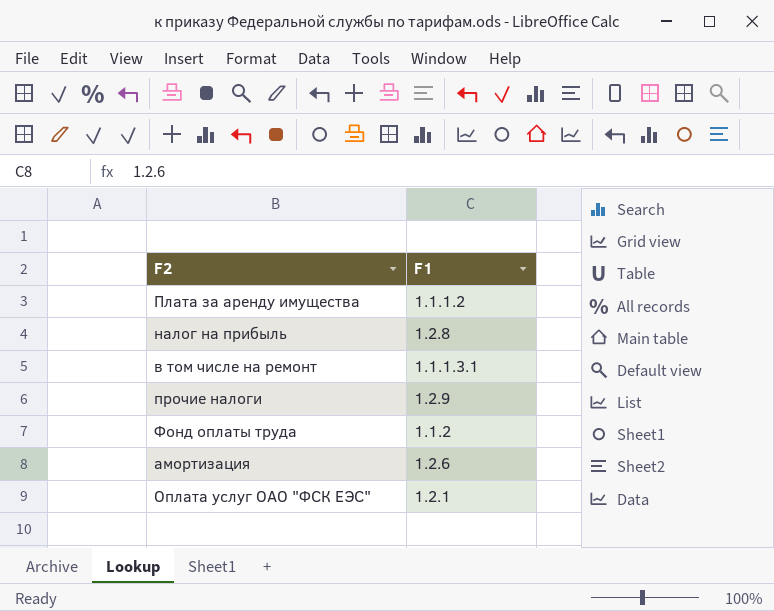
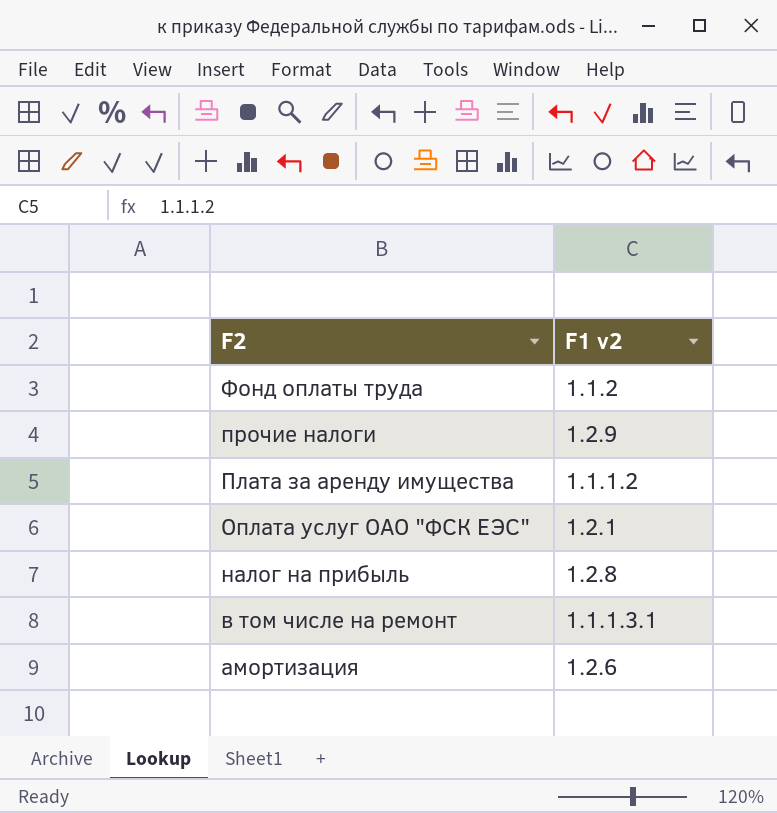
row order: none -> F2 descending
column name: F1 -> F1 v2

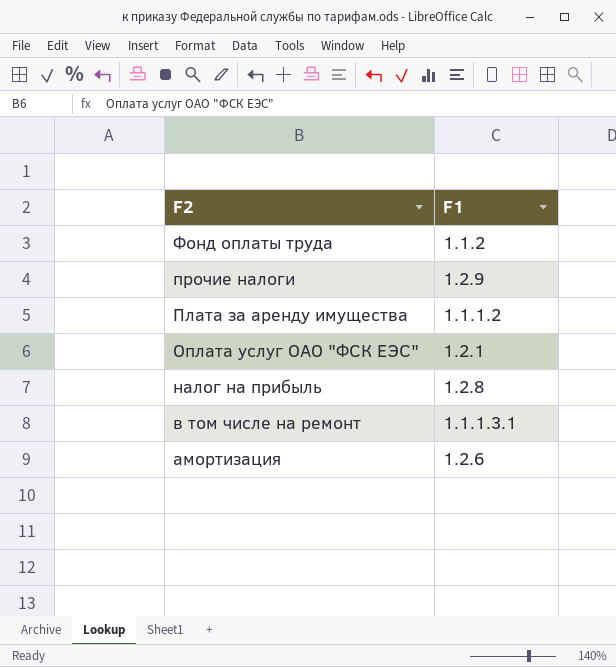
column name: F1 v2 -> F1

